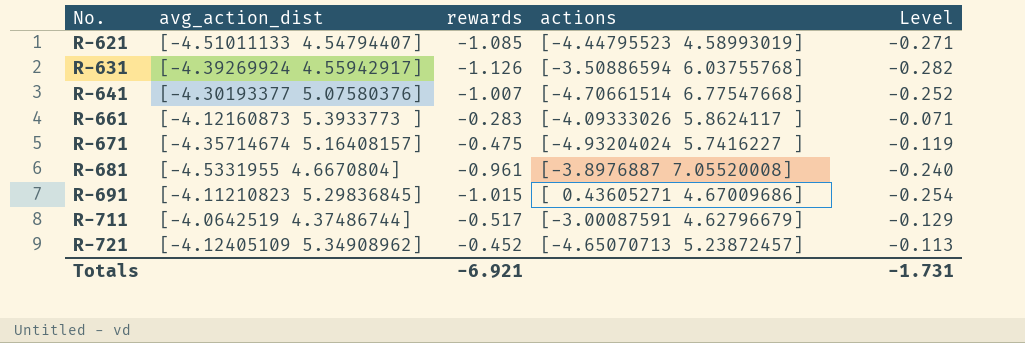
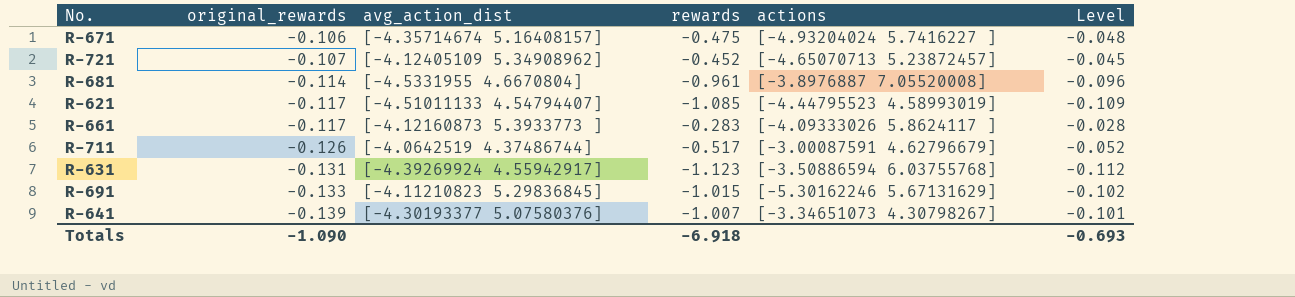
row order: No. ascending -> original_rewards descending
column original_rewards | position: none -> 2
column Level | formula: [rewards] * 0.25 -> [rewards] * 0.1
R-631 | rewards: -1.126 -> -1.123
R-691 | actions: [ 0.43605271 4.67009686] -> [-5.30162246 5.67131629]
R-641 | actions: [-4.70661514 6.77547668] -> [-3.34651073 4.30798267]
Totals | rewards: -6.921 -> -6.918
Totals | Level: -1.731 -> -0.693

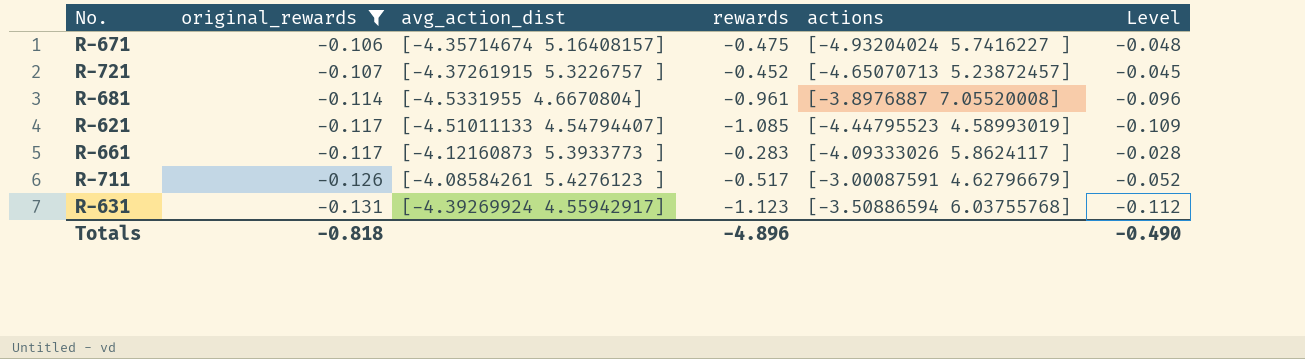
filter: none -> original_rewards >= -0.131
R-721 | avg_action_dist: [-4.12405109 5.34908962] -> [-4.37261915 5.3226757 ]
R-711 | avg_action_dist: [-4.0642519 4.37486744] -> [-4.08584261 5.4276123 ]
Totals | original_rewards: -1.090 -> -0.818
Totals | rewards: -6.918 -> -4.896
Totals | Level: -0.693 -> -0.490

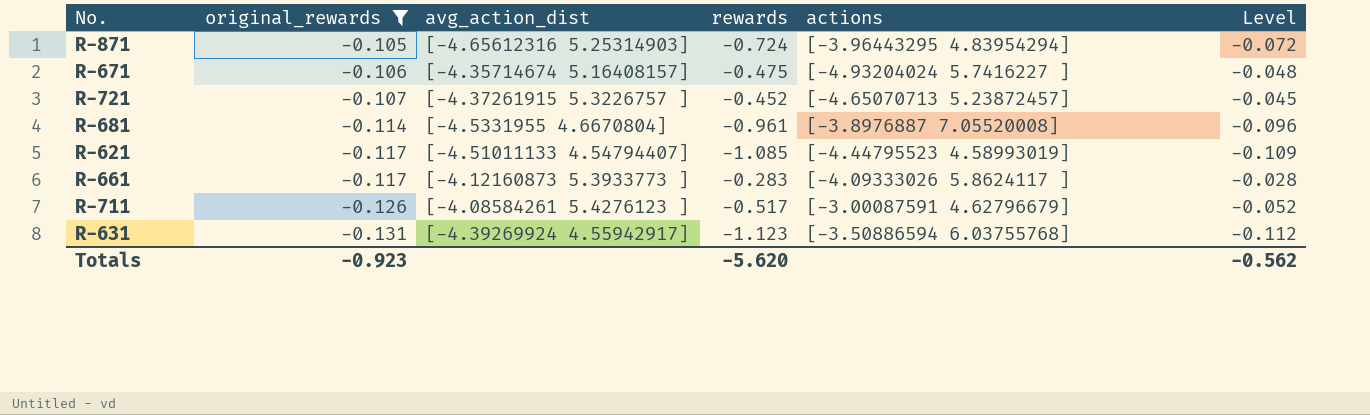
row R-871: none -> -0.105 | [-4.65612316 5.25314903] | -0.724 | [-3.96443295 4.83954294] | -0.072
Totals | original_rewards: -0.818 -> -0.923
Totals | rewards: -4.896 -> -5.620
Totals | Level: -0.490 -> -0.562

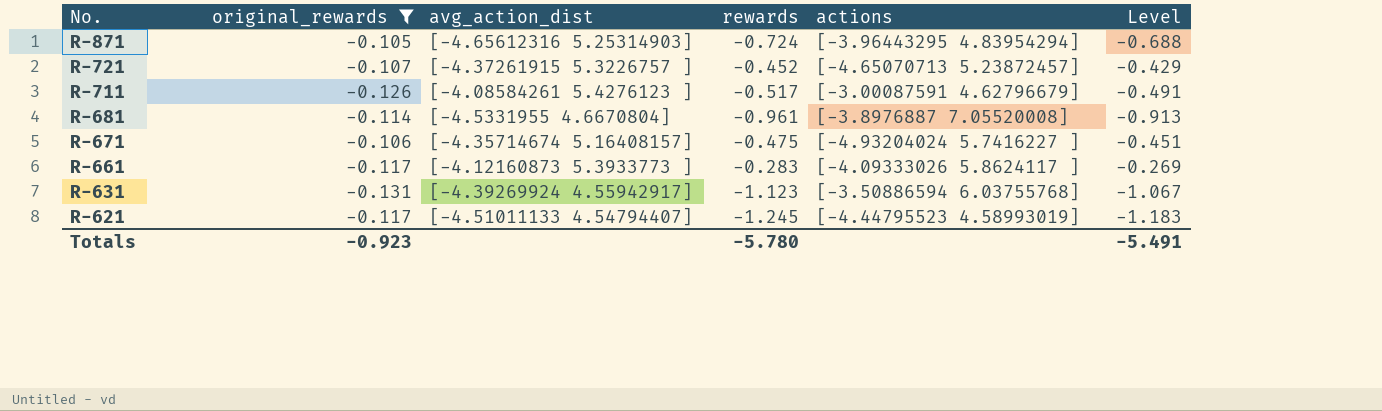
row order: original_rewards descending -> No. descending
column Level | formula: [rewards] * 0.1 -> [rewards] * 0.95
R-621 | rewards: -1.085 -> -1.245
Totals | rewards: -5.620 -> -5.780
Totals | Level: -0.562 -> -5.491

